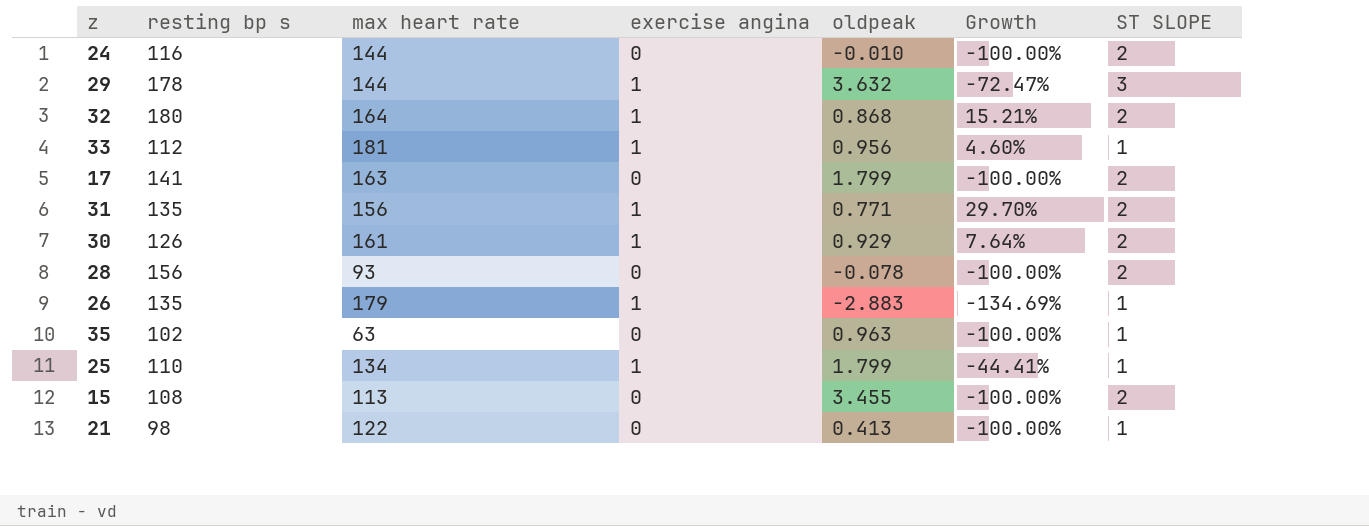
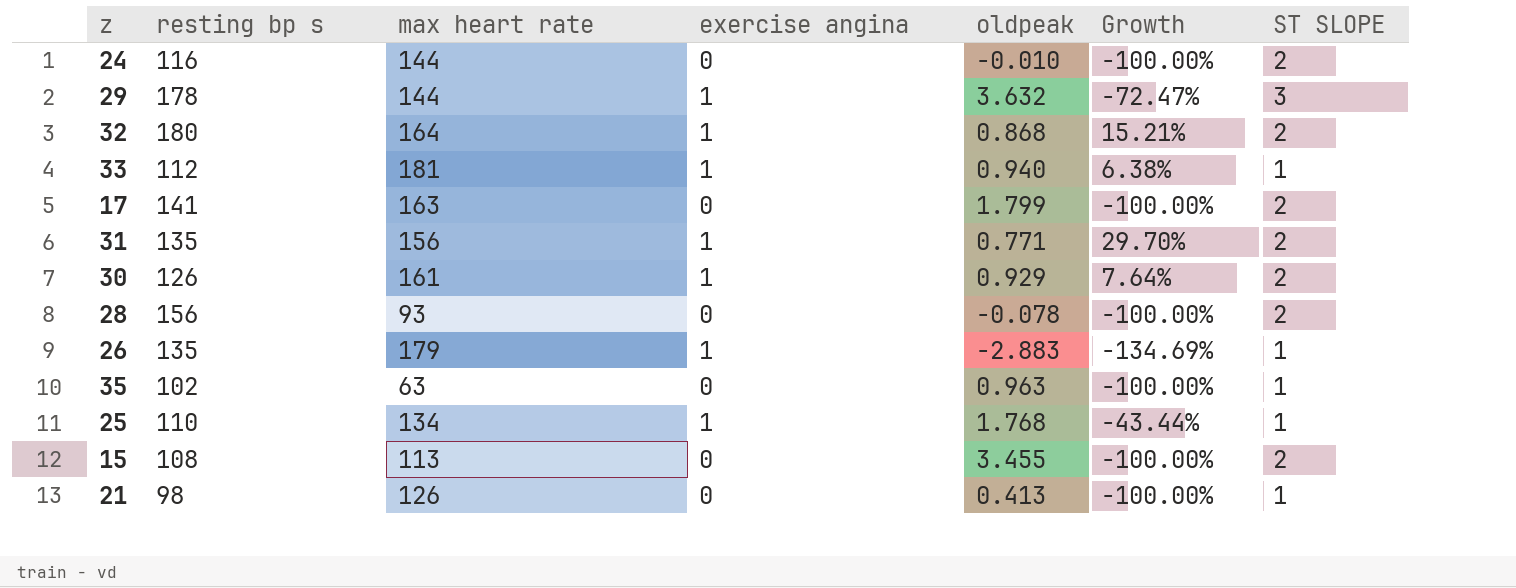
33 | oldpeak: 0.956 -> 0.940
33 | Growth: 4.60% -> 6.38%
25 | oldpeak: 1.799 -> 1.768
25 | Growth: -44.41% -> -43.44%
21 | max heart rate: 122 -> 126

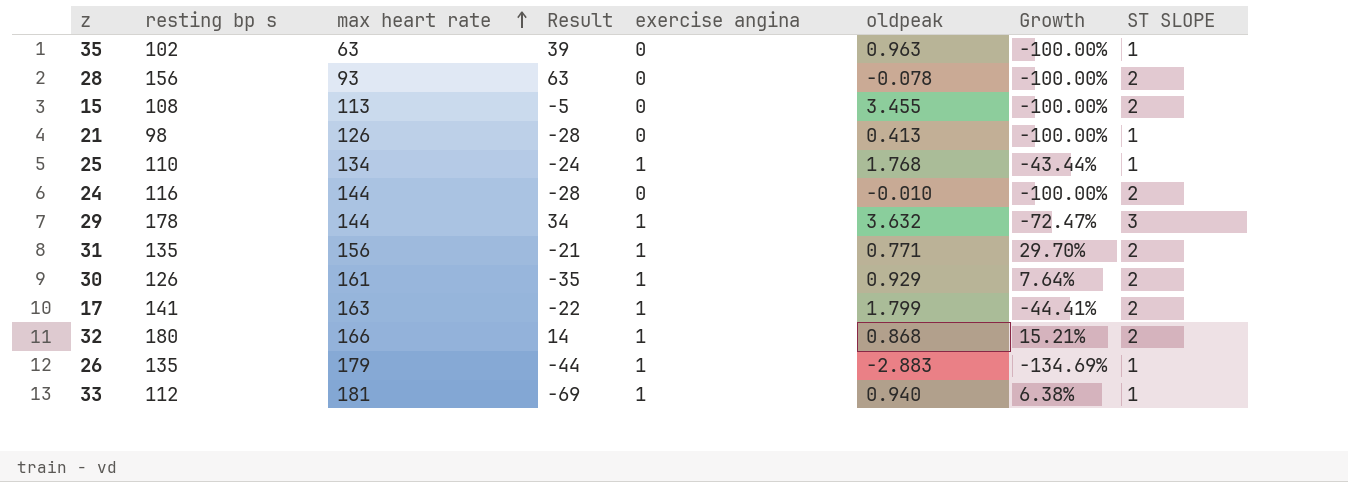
row order: none -> max heart rate ascending
column Result | formula: none -> [resting bp s] - [max heart rate]
17 | exercise angina: 0 -> 1
17 | Growth: -100.00% -> -44.41%
32 | max heart rate: 164 -> 166

